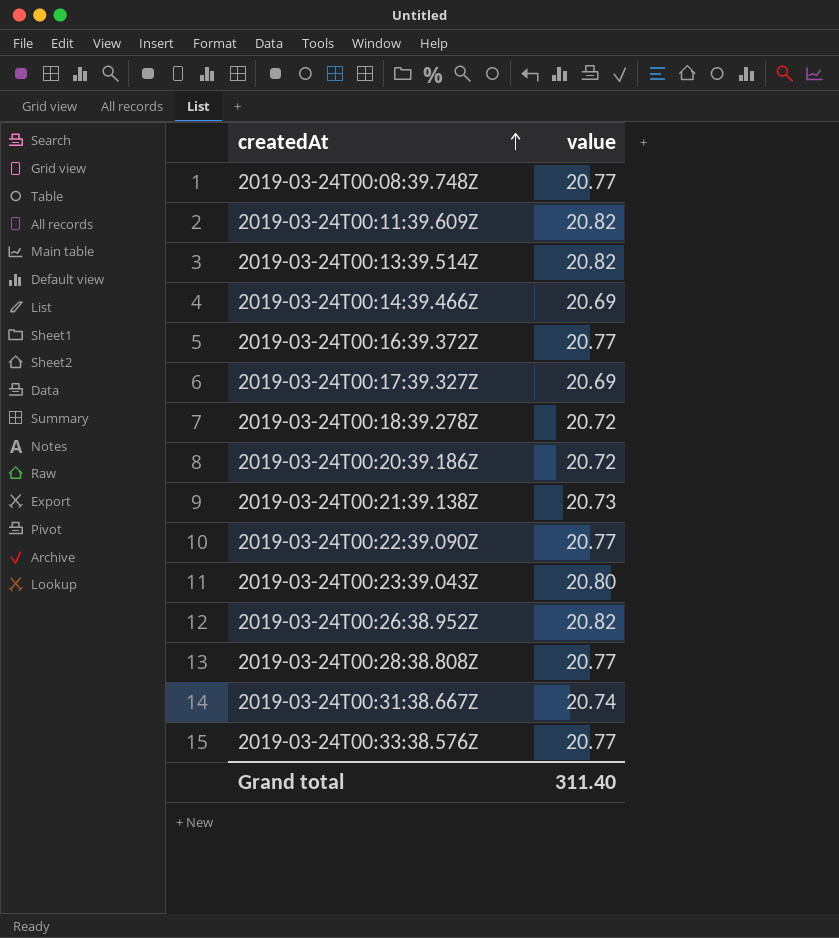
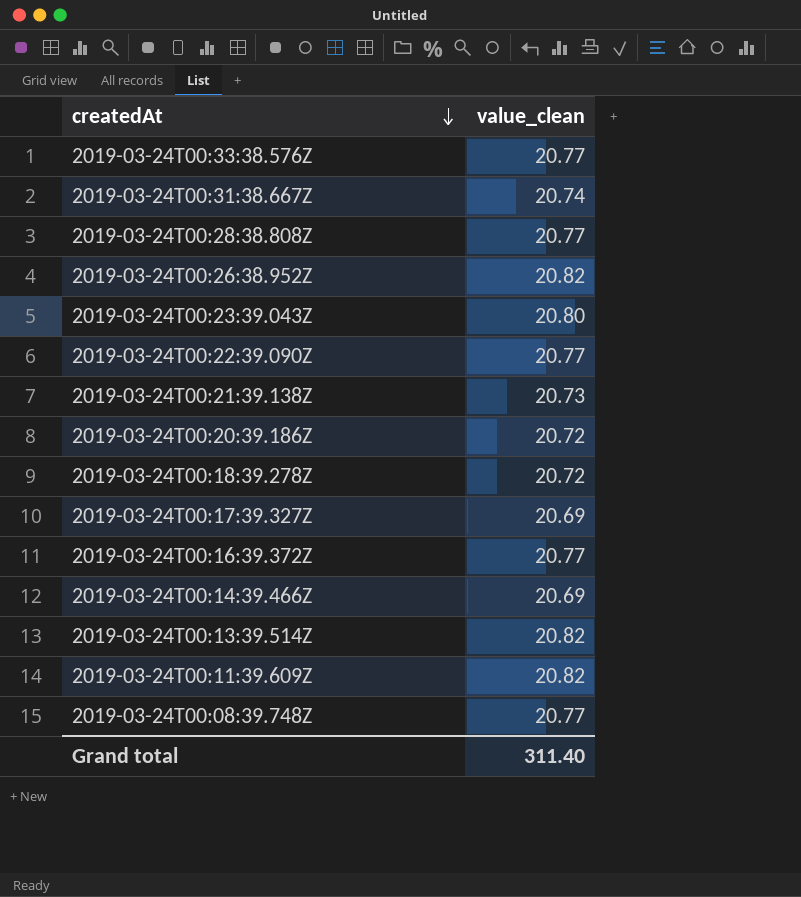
row order: createdAt ascending -> createdAt descending
column name: value -> value_clean

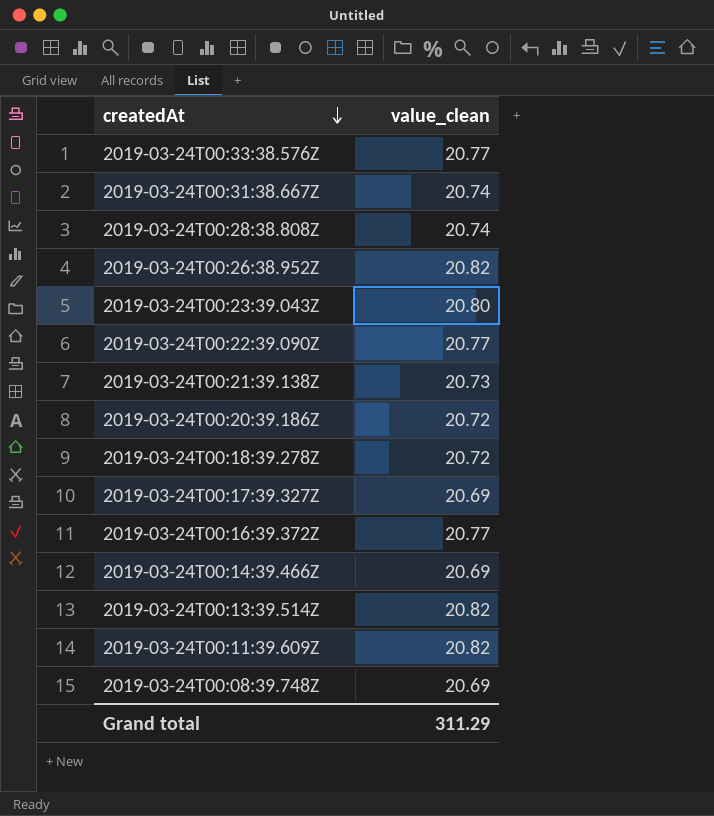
2019-03-24T00:28:38.808Z | value_clean: 20.77 -> 20.74
2019-03-24T00:08:39.748Z | value_clean: 20.77 -> 20.69
Grand total | value_clean: 311.40 -> 311.29

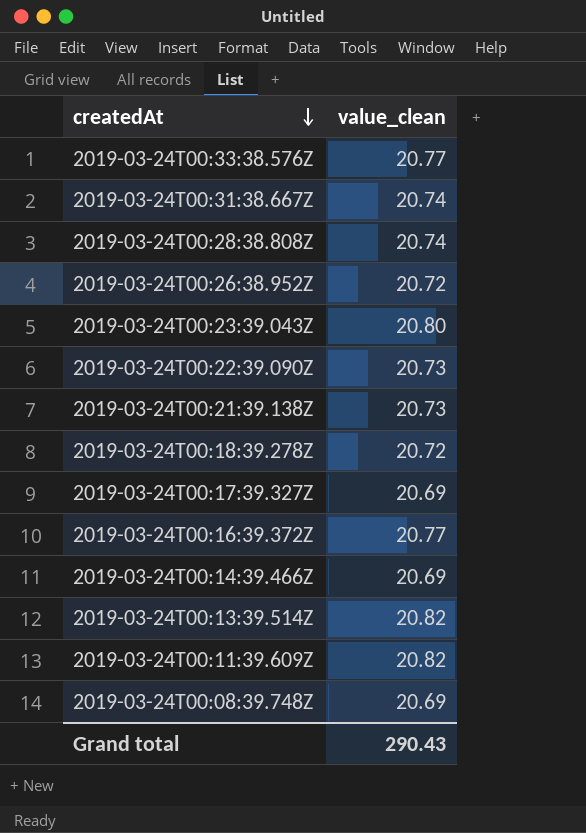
row 2019-03-24T00:20:39.186Z: 20.72 -> none
2019-03-24T00:26:38.952Z | value_clean: 20.82 -> 20.72
2019-03-24T00:22:39.090Z | value_clean: 20.77 -> 20.73
Grand total | value_clean: 311.29 -> 290.43

